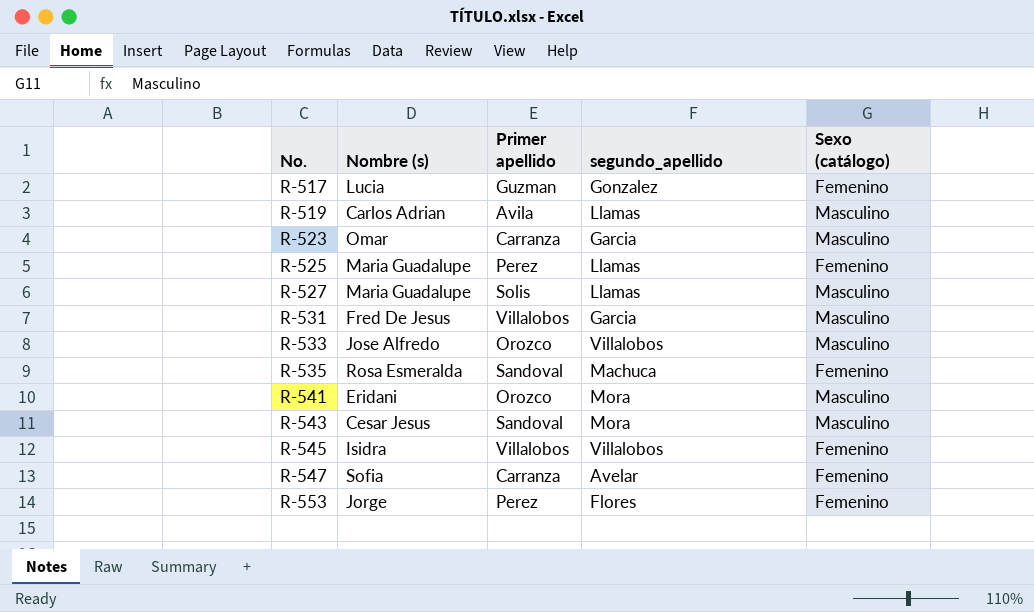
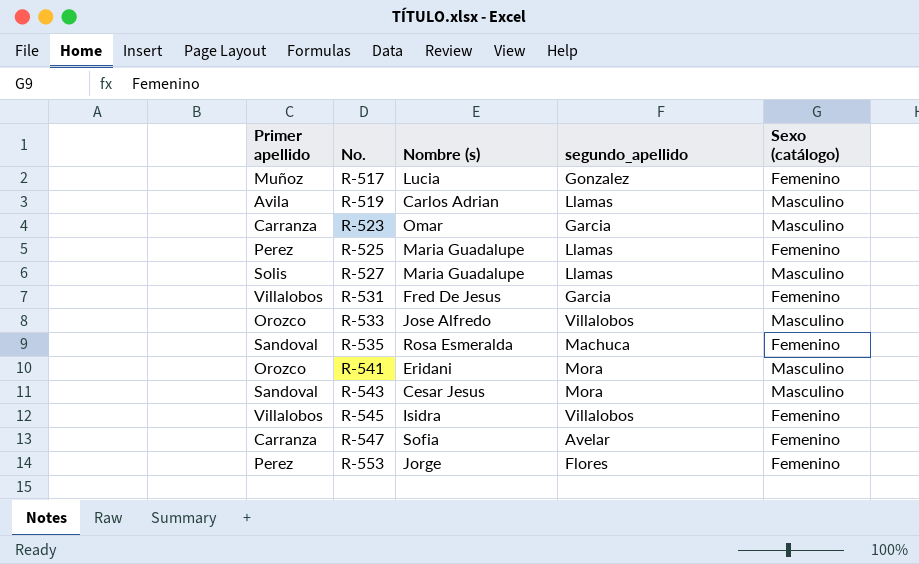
column Primer apellido | position: 3 -> 1
R-517 | Primer apellido: Guzman -> Muñoz
R-531 | Sexo (catálogo): Masculino -> Femenino

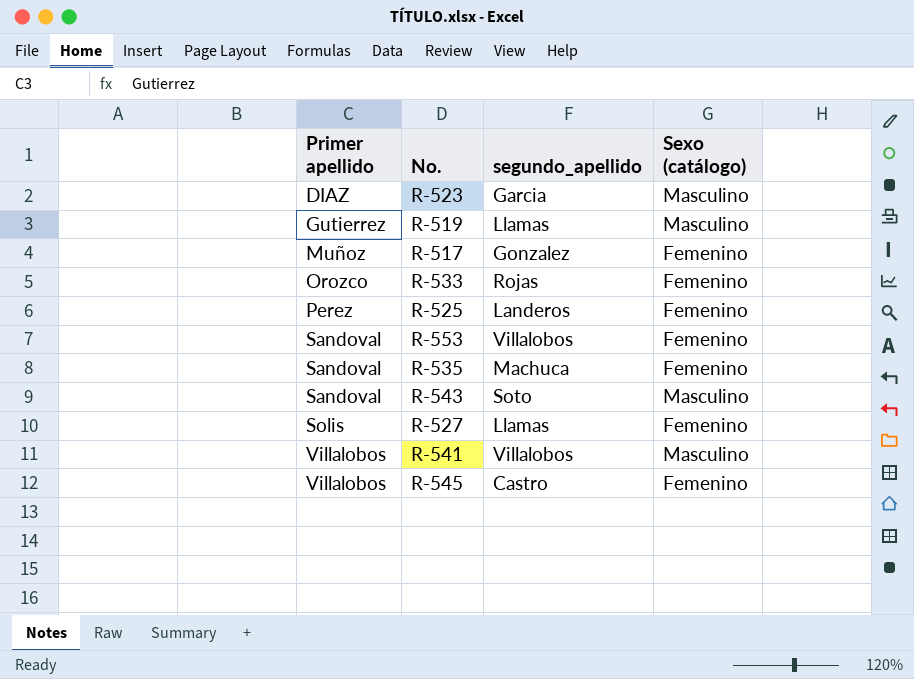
row order: No. ascending -> Primer apellido ascending
column Nombre (s) | position: 3 -> none
row R-531: Villalobos | Fred De Jesus | Garcia | Femenino -> none
row R-547: Carranza | Sofia | Avelar | Femenino -> none
R-523 | Primer apellido: Carranza -> DIAZ
R-519 | Primer apellido: Avila -> Gutierrez
R-533 | segundo_apellido: Villalobos -> Rojas
R-533 | Sexo (catálogo): Masculino -> Femenino
R-525 | segundo_apellido: Llamas -> Landeros
R-553 | Primer apellido: Perez -> Sandoval
R-553 | segundo_apellido: Flores -> Villalobos
R-543 | segundo_apellido: Mora -> Soto
R-527 | Sexo (catálogo): Masculino -> Femenino
R-541 | Primer apellido: Orozco -> Villalobos
R-541 | segundo_apellido: Mora -> Villalobos
R-545 | segundo_apellido: Villalobos -> Castro

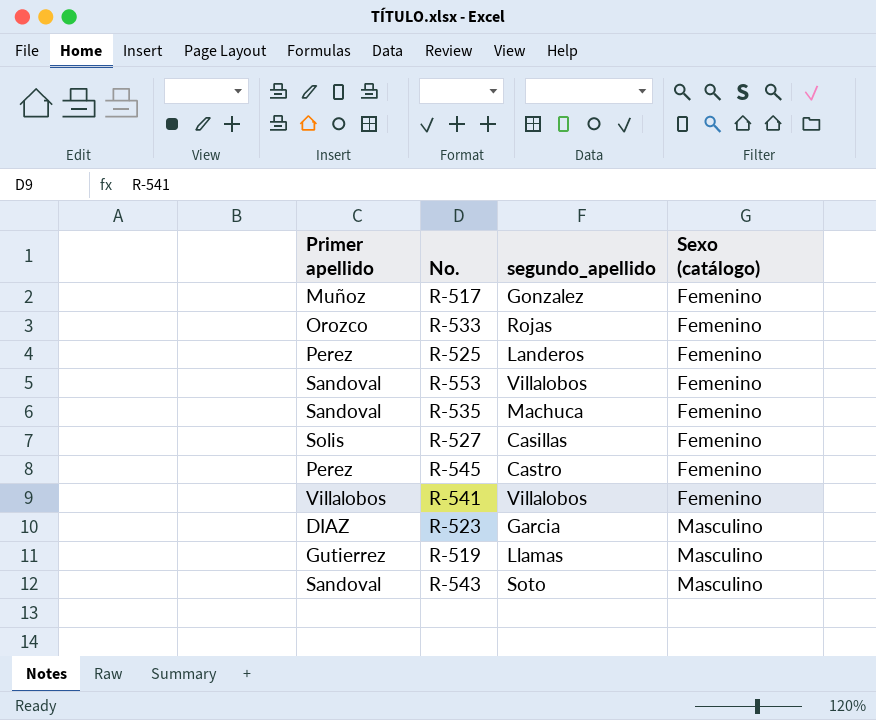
row order: Primer apellido ascending -> Sexo (catálogo) ascending
R-527 | segundo_apellido: Llamas -> Casillas
R-545 | Primer apellido: Villalobos -> Perez
R-541 | Sexo (catálogo): Masculino -> Femenino

